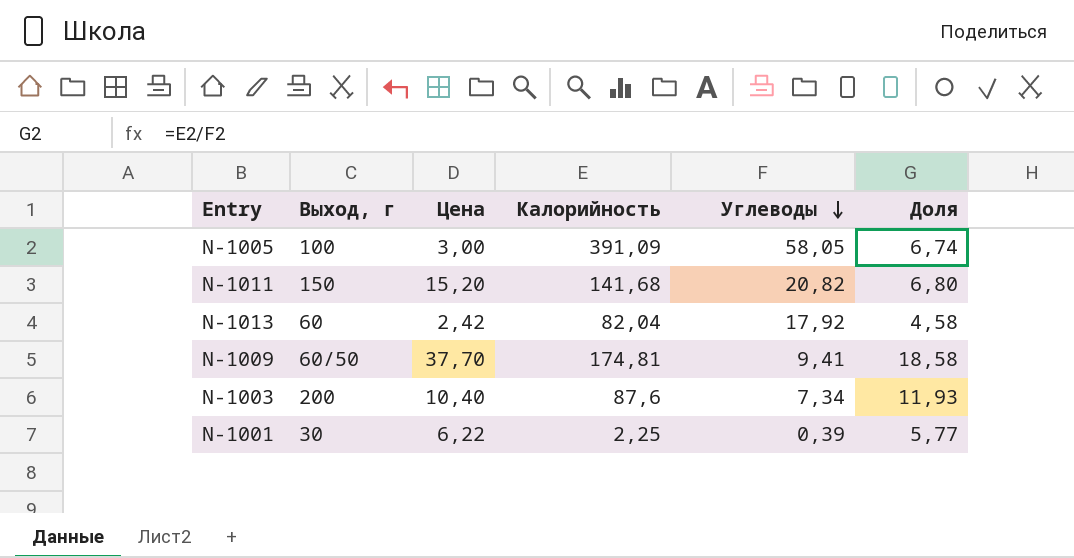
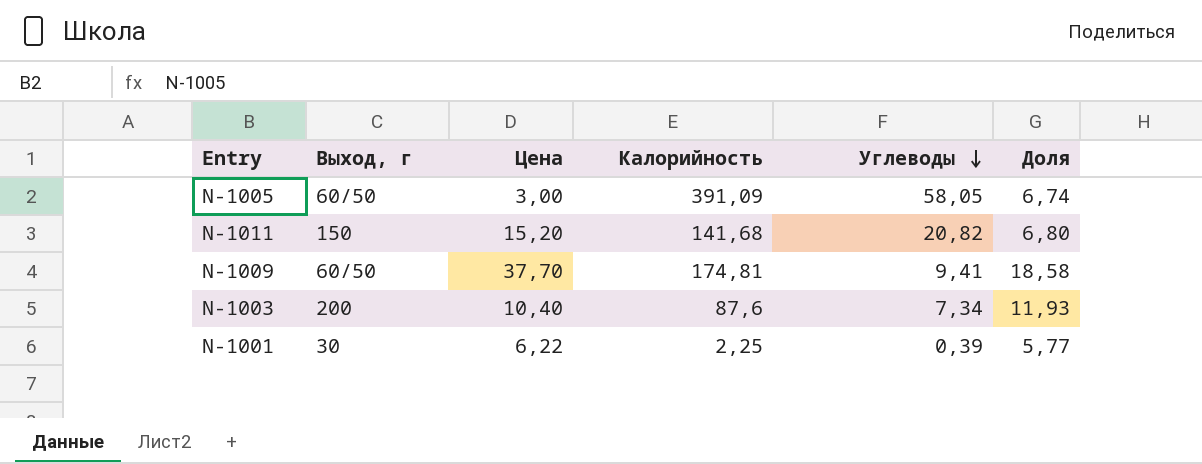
row N-1013: 60 | 2,42 | 82,04 | 17,92 | 4,58 -> none
N-1005 | Выход, г: 100 -> 60/50

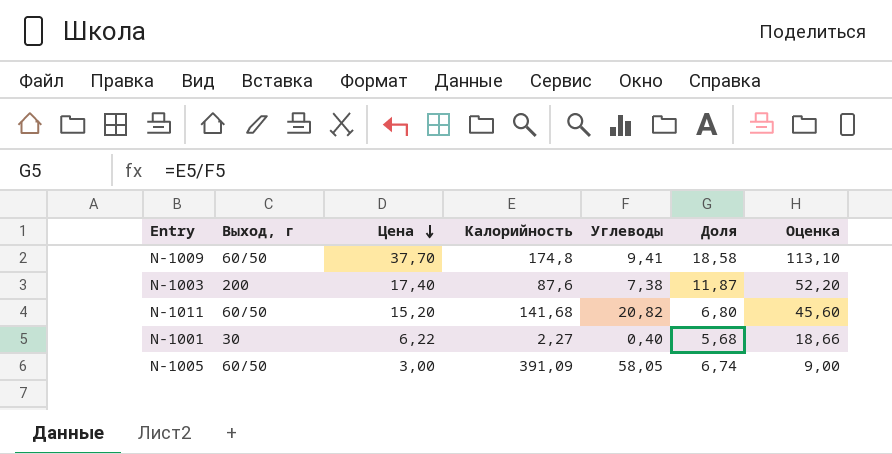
row order: Углеводы descending -> Цена descending
column Оценка | formula: none -> [Цена] * 3
N-1009 | Калорийность: 174,81 -> 174,8
N-1003 | Цена: 10,40 -> 17,40
N-1003 | Углеводы: 7,34 -> 7,38
N-1003 | Доля: 11,93 -> 11,87
N-1011 | Выход, г: 150 -> 60/50
N-1001 | Калорийность: 2,25 -> 2,27
N-1001 | Углеводы: 0,39 -> 0,40
N-1001 | Доля: 5,77 -> 5,68

